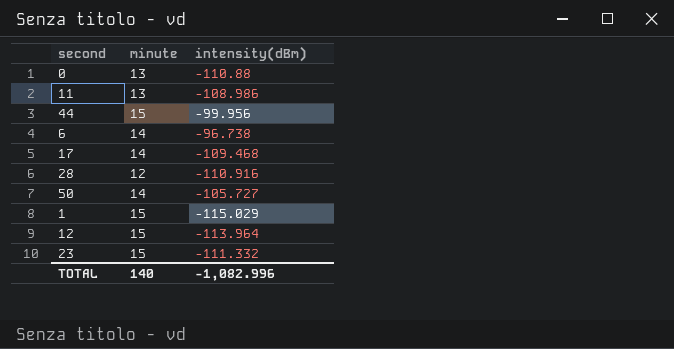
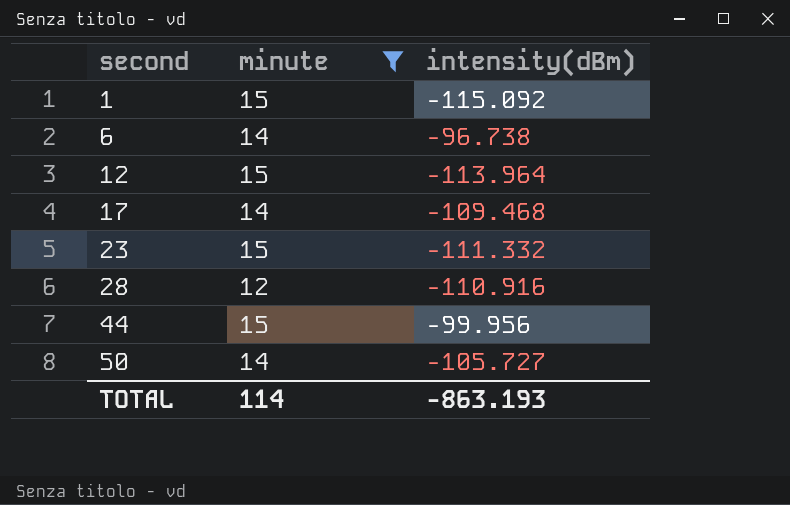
filter: none -> minute != 13
row order: none -> second ascending
1 | intensity(dBm): -115.029 -> -115.092
TOTAL | minute: 140 -> 114
TOTAL | intensity(dBm): -1,082.996 -> -863.193

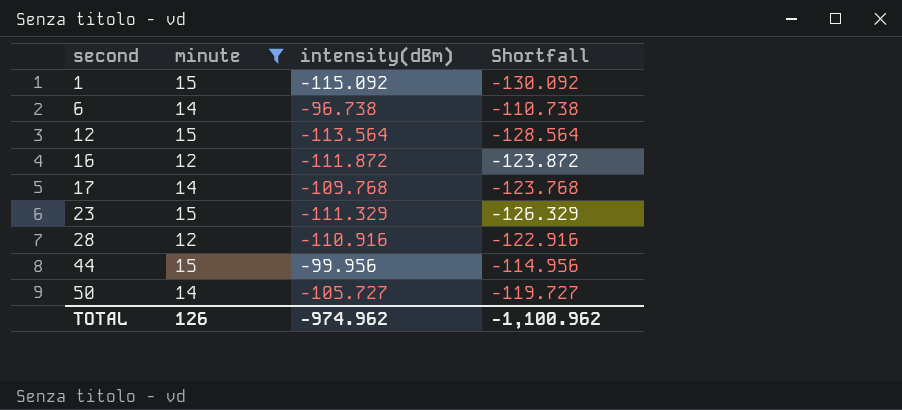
column Shortfall | formula: none -> [intensity(dBm)] - [minute]
12 | intensity(dBm): -113.964 -> -113.564
row 16: none -> 12 | -111.872 | -123.872
17 | intensity(dBm): -109.468 -> -109.768
23 | intensity(dBm): -111.332 -> -111.329
TOTAL | minute: 114 -> 126
TOTAL | intensity(dBm): -863.193 -> -974.962

